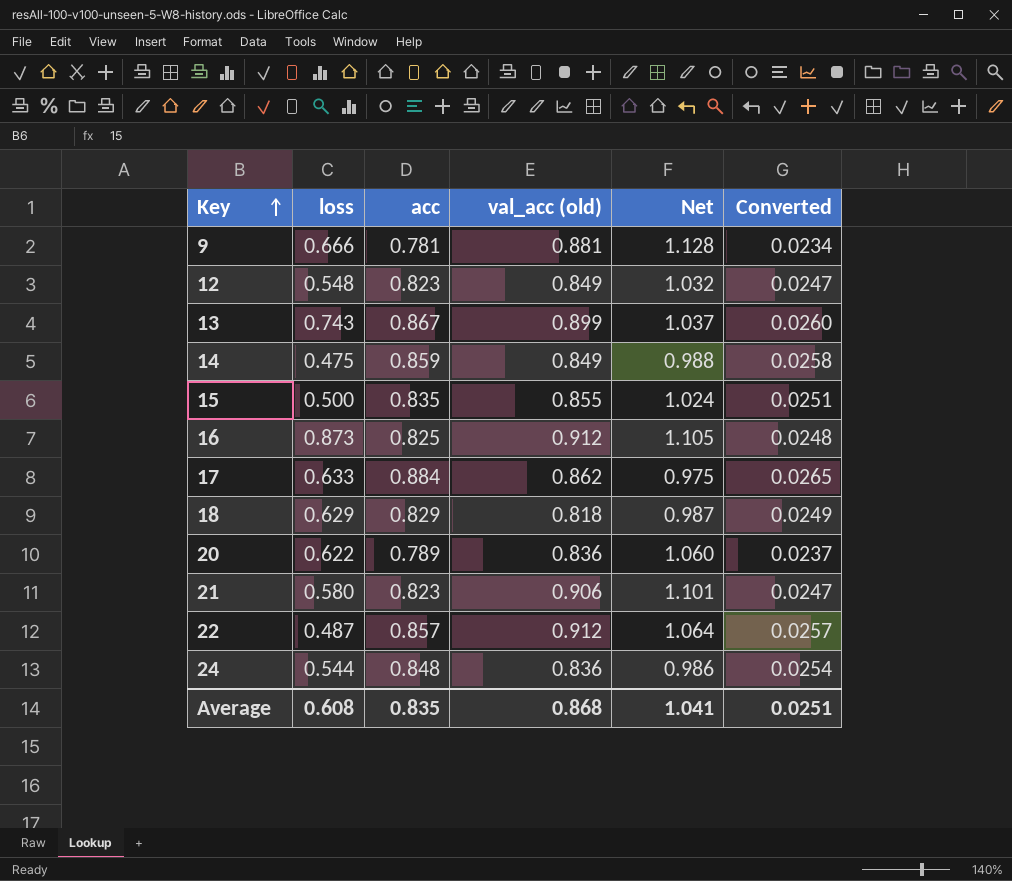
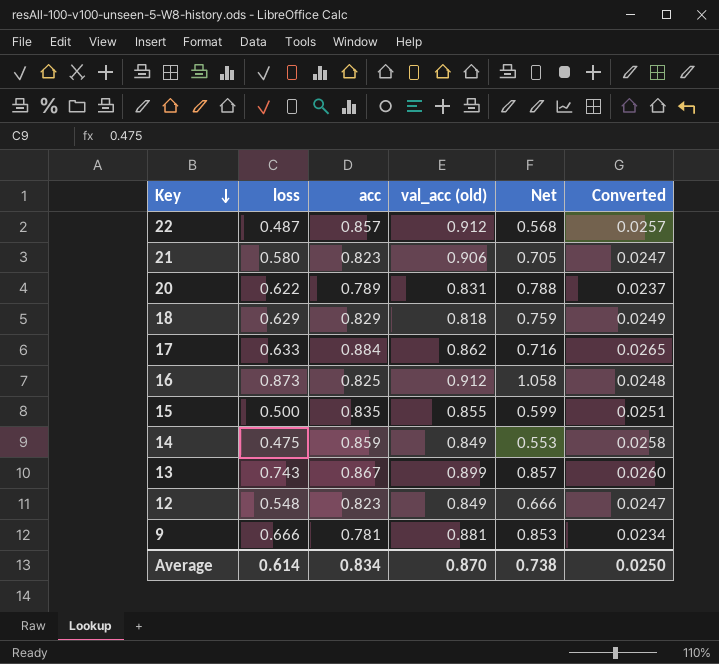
row order: Key ascending -> Key descending
column Net | formula: [val_acc (old)] / [acc] -> [loss] / [acc]
row 24: 0.544 | 0.848 | 0.836 | 0.986 | 0.0254 -> none
20 | val_acc (old): 0.836 -> 0.831
Average | loss: 0.608 -> 0.614
Average | acc: 0.835 -> 0.834
Average | val_acc (old): 0.868 -> 0.870
Average | Net: 1.041 -> 0.738
Average | Converted: 0.0251 -> 0.0250

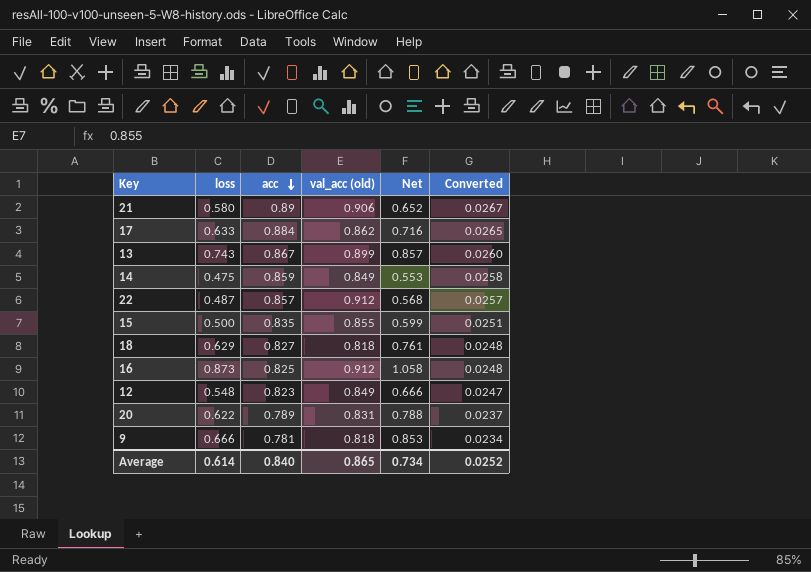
row order: Key descending -> acc descending
21 | acc: 0.823 -> 0.89
21 | Net: 0.705 -> 0.652
21 | Converted: 0.0247 -> 0.0267
18 | acc: 0.829 -> 0.827
18 | Net: 0.759 -> 0.761
18 | Converted: 0.0249 -> 0.0248
9 | val_acc (old): 0.881 -> 0.818
Average | acc: 0.834 -> 0.840
Average | val_acc (old): 0.870 -> 0.865
Average | Net: 0.738 -> 0.734
Average | Converted: 0.0250 -> 0.0252

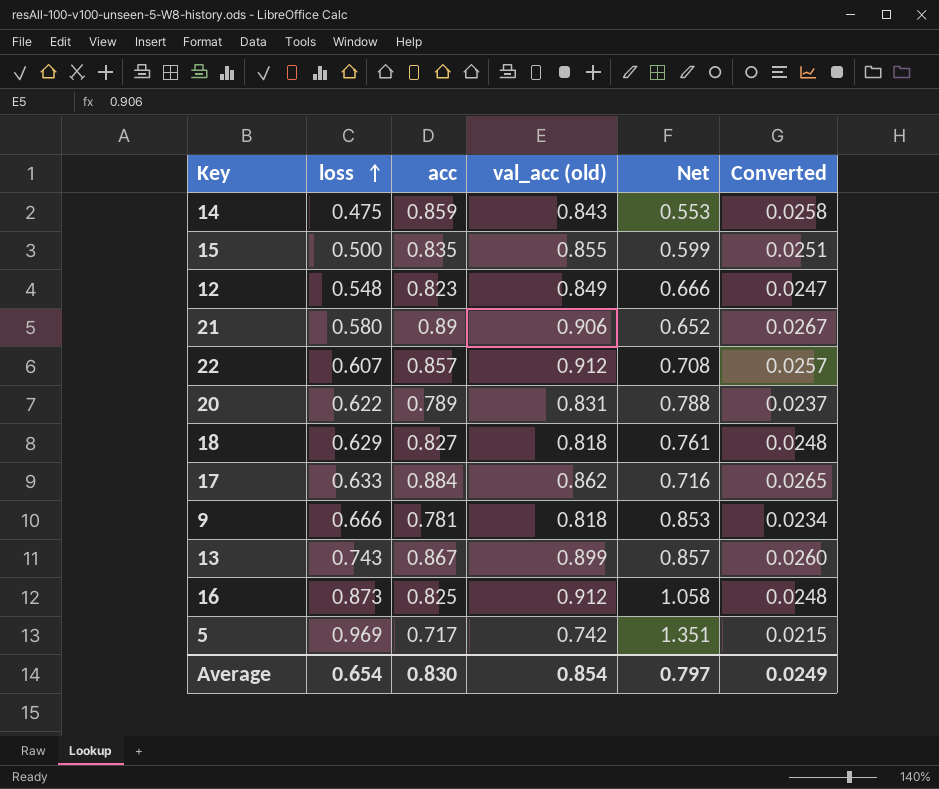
row order: acc descending -> loss ascending
14 | val_acc (old): 0.849 -> 0.843
22 | loss: 0.487 -> 0.607
22 | Net: 0.568 -> 0.708
row 5: none -> 0.969 | 0.717 | 0.742 | 1.351 | 0.0215
Average | loss: 0.614 -> 0.654
Average | acc: 0.840 -> 0.830
Average | val_acc (old): 0.865 -> 0.854
Average | Net: 0.734 -> 0.797
Average | Converted: 0.0252 -> 0.0249

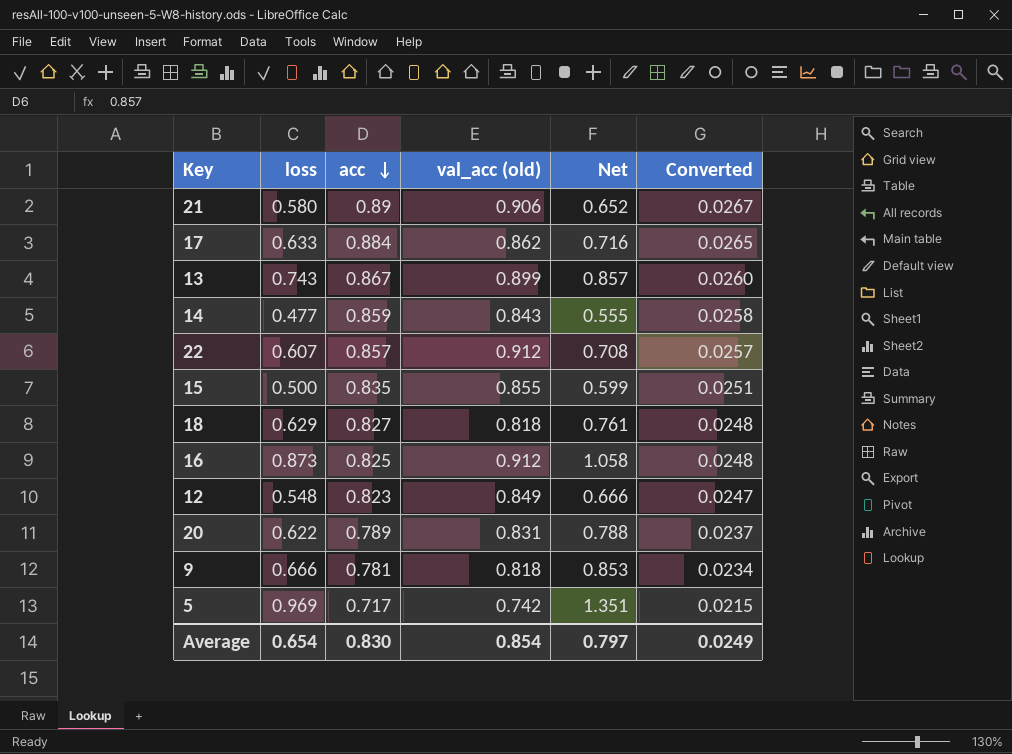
row order: loss ascending -> acc descending
14 | loss: 0.475 -> 0.477
14 | Net: 0.553 -> 0.555

